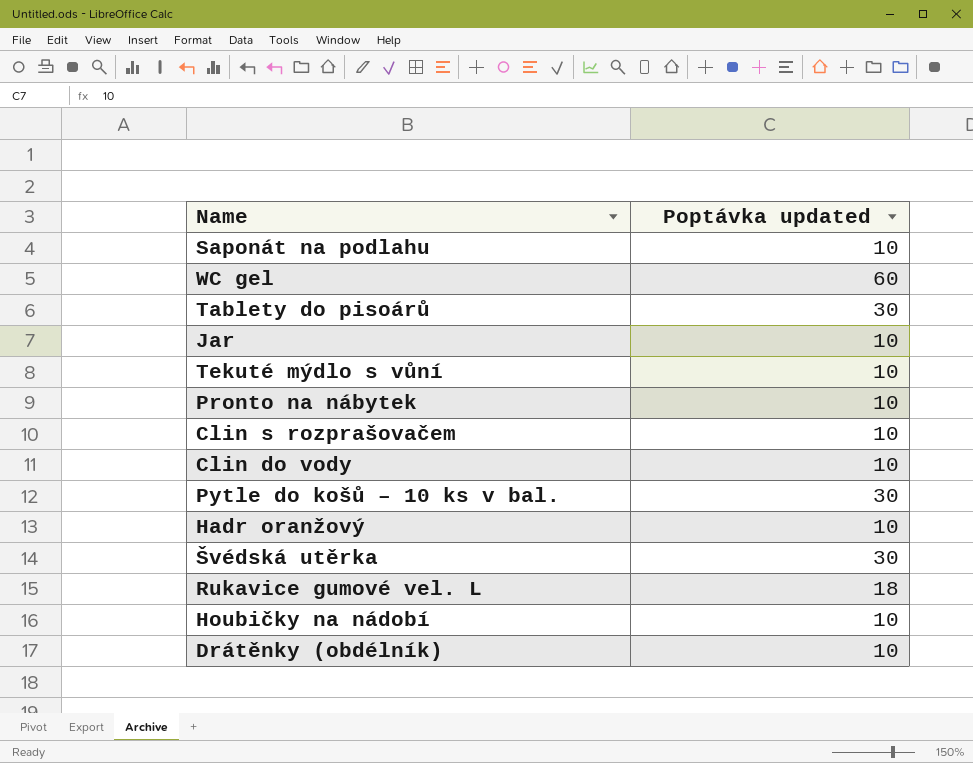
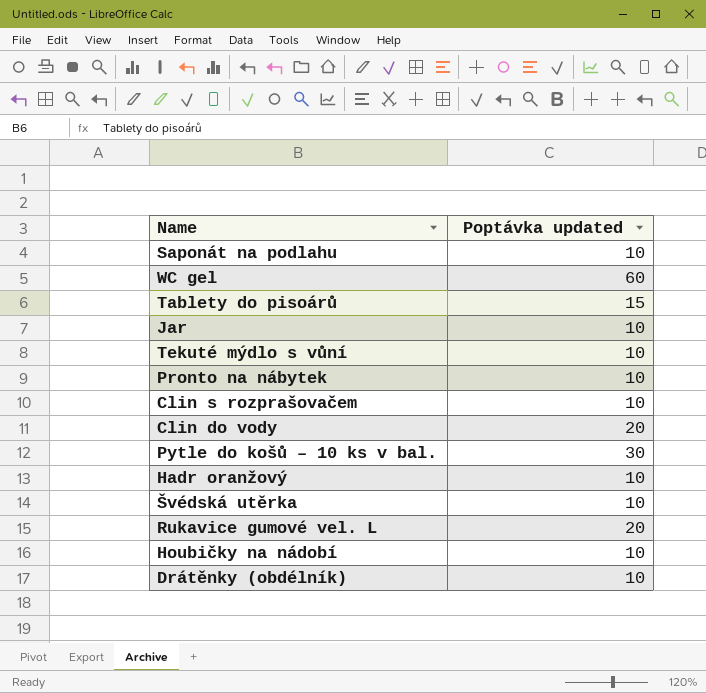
Tablety do pisoárů | Poptávka updated: 30 -> 15
Clin do vody | Poptávka updated: 10 -> 20
Švédská utěrka | Poptávka updated: 30 -> 10
Rukavice gumové vel. L | Poptávka updated: 18 -> 20

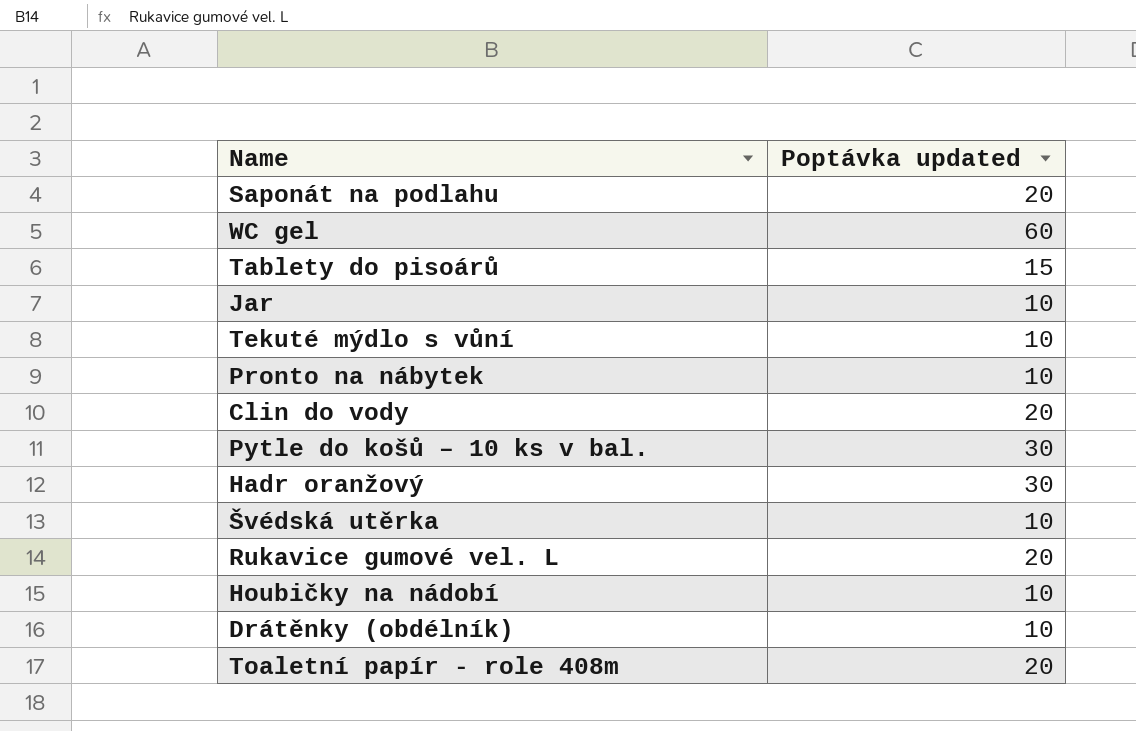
row Clin s rozprašovačem: 10 -> none
Saponát na podlahu | Poptávka updated: 10 -> 20
Hadr oranžový | Poptávka updated: 10 -> 30
row Toaletní papír - role 408m: none -> 20

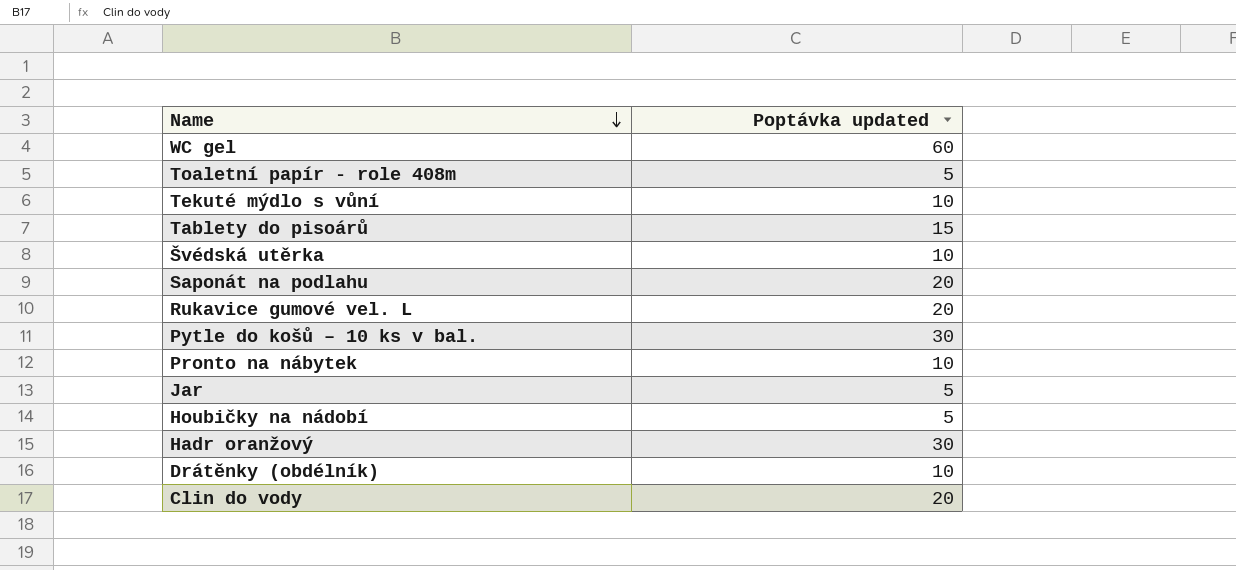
row order: none -> Name descending
Toaletní papír - role 408m | Poptávka updated: 20 -> 5
Jar | Poptávka updated: 10 -> 5
Houbičky na nádobí | Poptávka updated: 10 -> 5

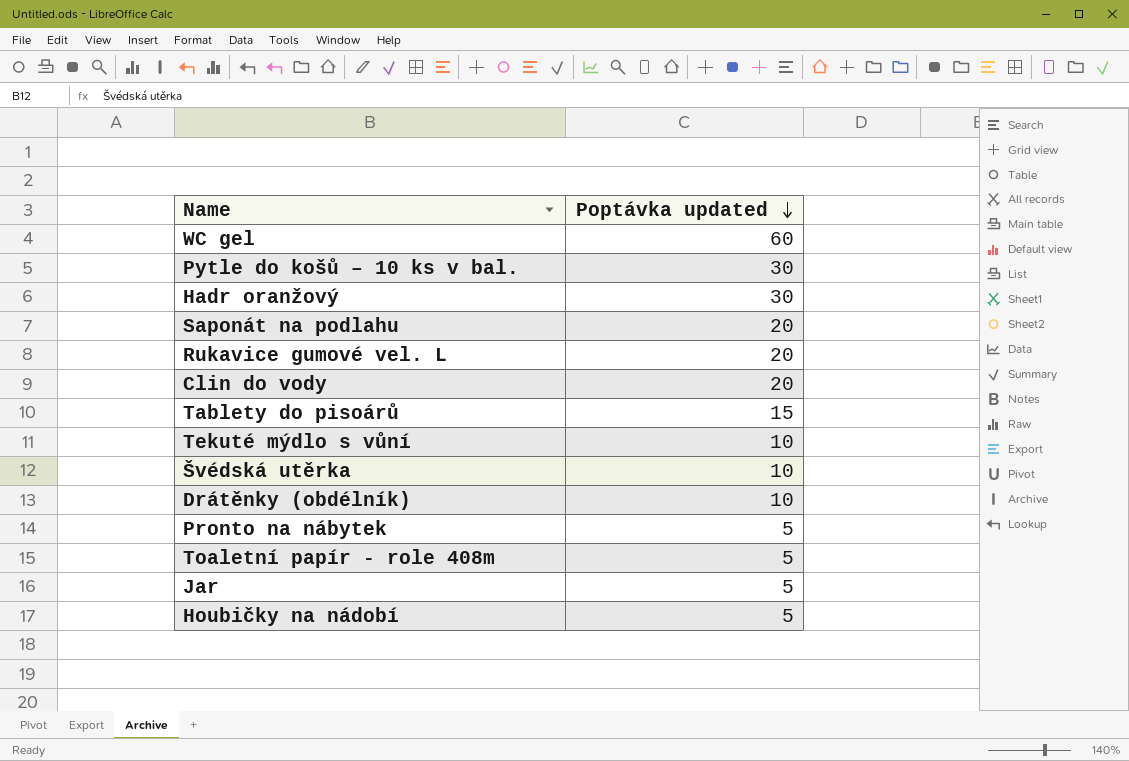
row order: Name descending -> Poptávka updated descending
Pronto na nábytek | Poptávka updated: 10 -> 5

